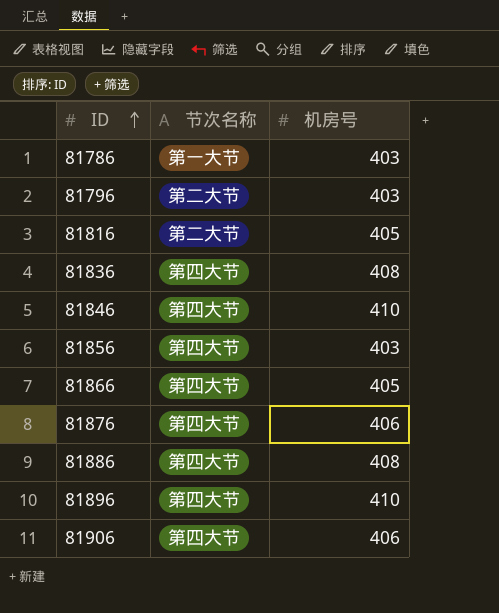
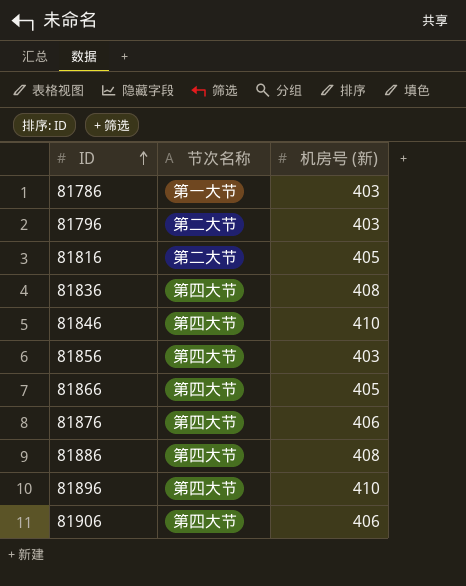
column name: 机房号 -> 机房号 (新)

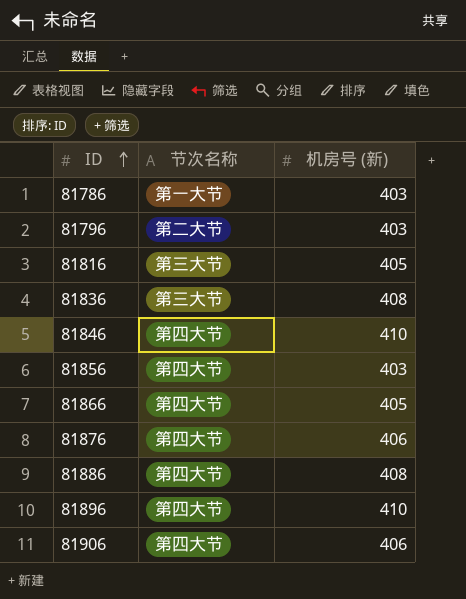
81816 | 节次名称: 第二大节 -> 第三大节
81836 | 节次名称: 第四大节 -> 第三大节

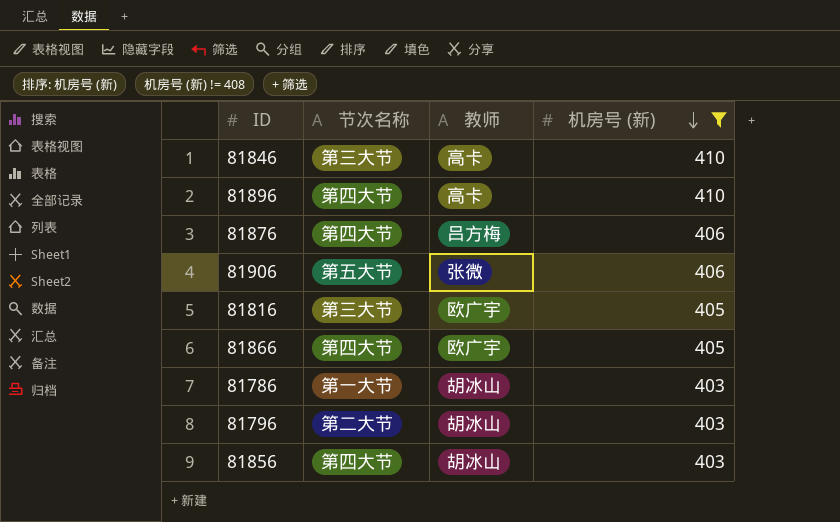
filter: none -> 机房号 (新) != 408
row order: ID ascending -> 机房号 (新) descending
column 教师 | position: none -> 3
81846 | 节次名称: 第四大节 -> 第三大节
81906 | 节次名称: 第四大节 -> 第五大节

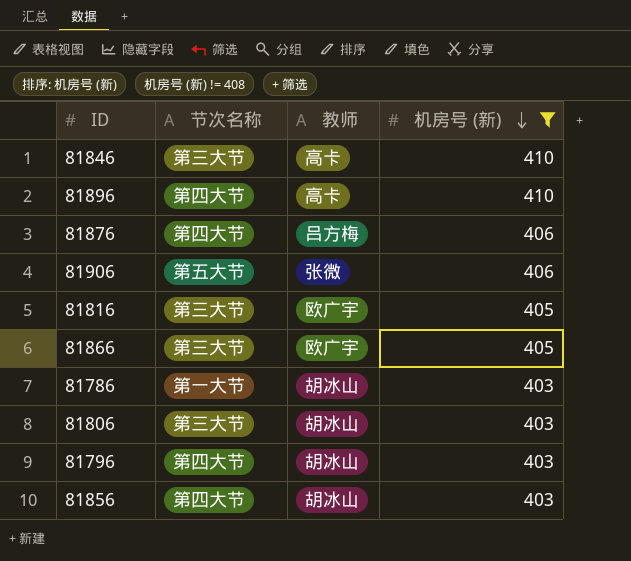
81866 | 节次名称: 第四大节 -> 第三大节
row 81806: none -> 第三大节 | 胡冰山 | 403
81796 | 节次名称: 第二大节 -> 第四大节

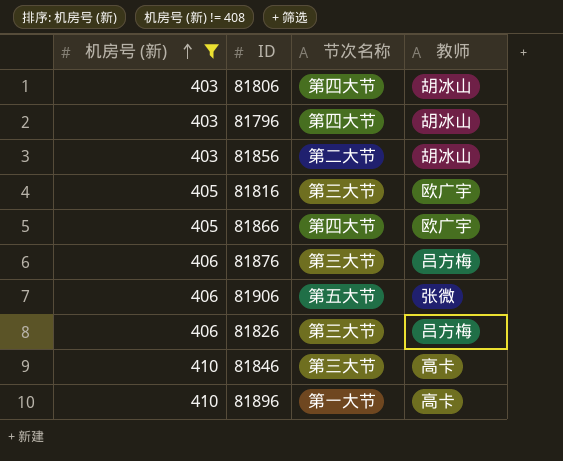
row order: 机房号 (新) descending -> 机房号 (新) ascending
column 机房号 (新) | position: 4 -> 1
row 81786: 第一大节 | 胡冰山 | 403 -> none
81806 | 节次名称: 第三大节 -> 第四大节
81856 | 节次名称: 第四大节 -> 第二大节
81866 | 节次名称: 第三大节 -> 第四大节
81876 | 节次名称: 第四大节 -> 第三大节
row 81826: none -> 406 | 第三大节 | 吕方梅
81896 | 节次名称: 第四大节 -> 第一大节

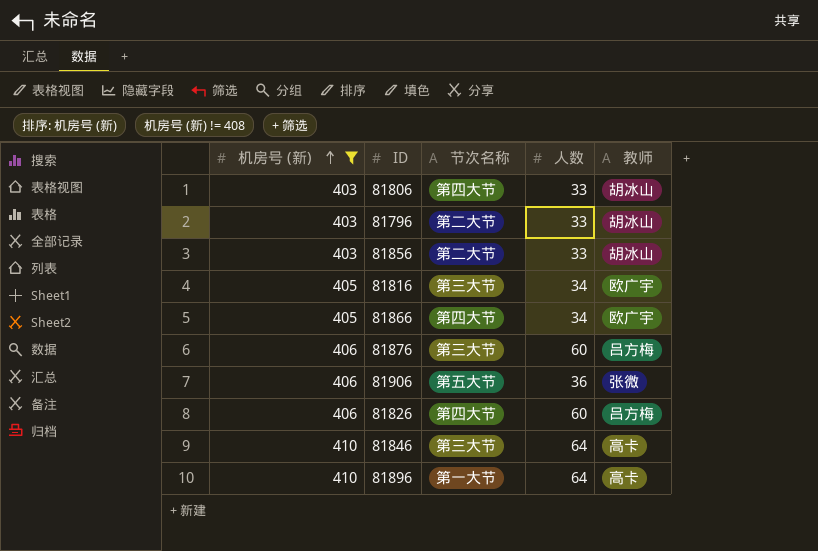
column 人数 | position: none -> 4
81796 | 节次名称: 第四大节 -> 第二大节
81826 | 节次名称: 第三大节 -> 第四大节

